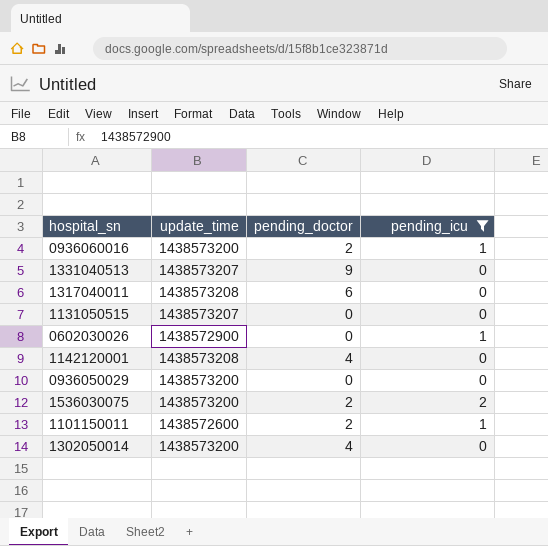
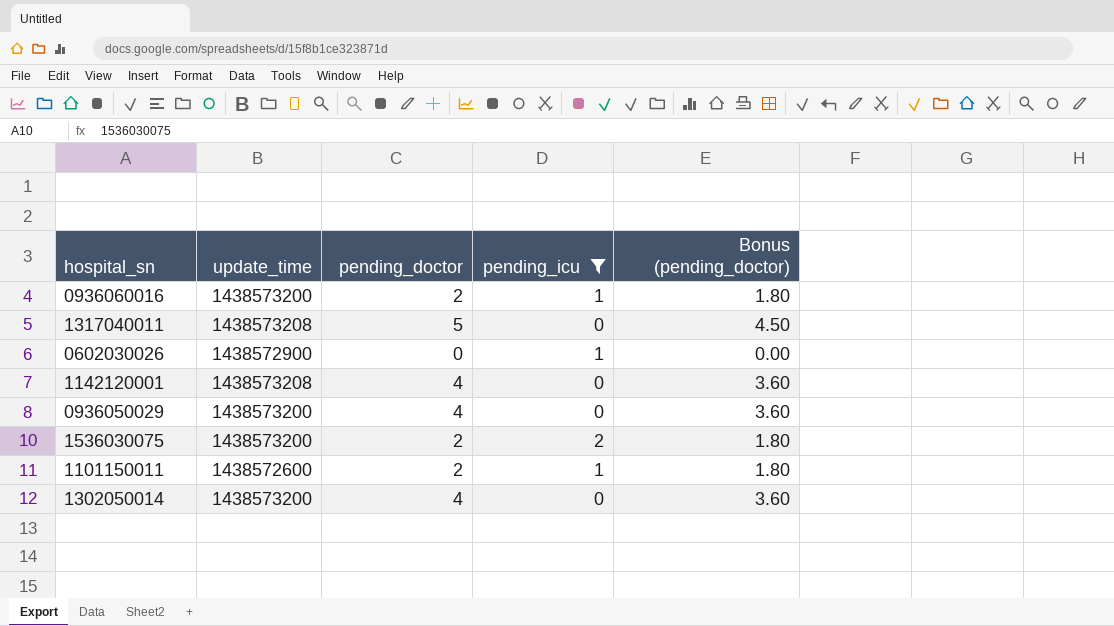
column Bonus (pending_doctor) | formula: none -> [pending_doctor] * 0.9
row 1331040513: 1438573207 | 9 | 0 -> none
row 1131050515: 1438573207 | 0 | 0 -> none
1317040011 | pending_doctor: 6 -> 5
0936050029 | pending_doctor: 0 -> 4

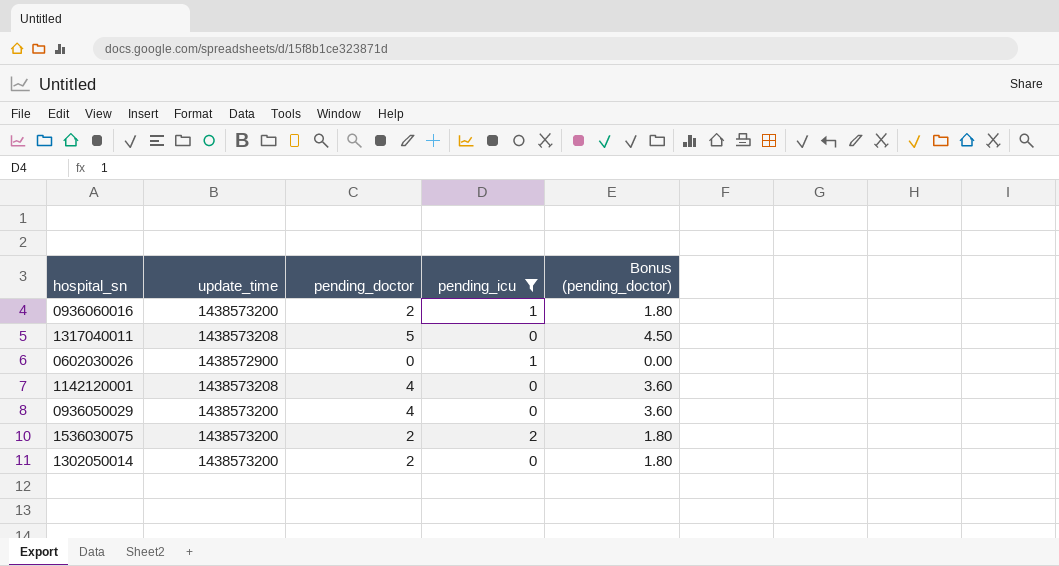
row 1101150011: 1438572600 | 2 | 1 | 1.80 -> none
1302050014 | pending_doctor: 4 -> 2
1302050014 | Bonus (pending_doctor): 3.60 -> 1.80

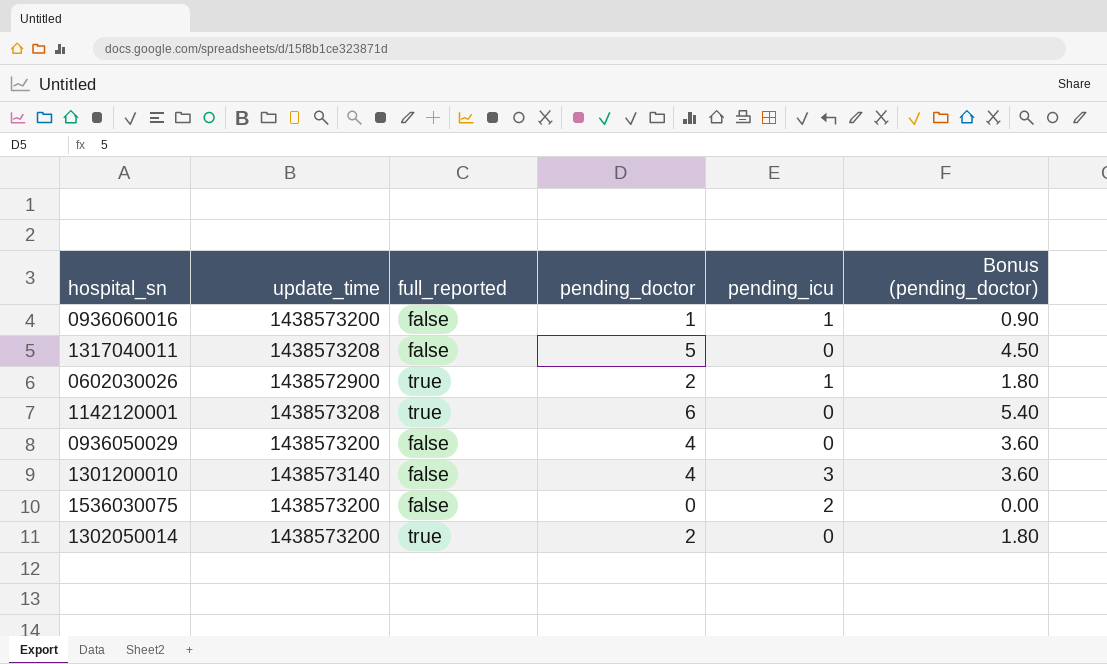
filter: pending_icu != 3 -> none
column full_reported | position: none -> 3
0936060016 | pending_doctor: 2 -> 1
0936060016 | Bonus (pending_doctor): 1.80 -> 0.90
0602030026 | pending_doctor: 0 -> 2
0602030026 | Bonus (pending_doctor): 0.00 -> 1.80
1142120001 | pending_doctor: 4 -> 6
1142120001 | Bonus (pending_doctor): 3.60 -> 5.40
1536030075 | pending_doctor: 2 -> 0
1536030075 | Bonus (pending_doctor): 1.80 -> 0.00

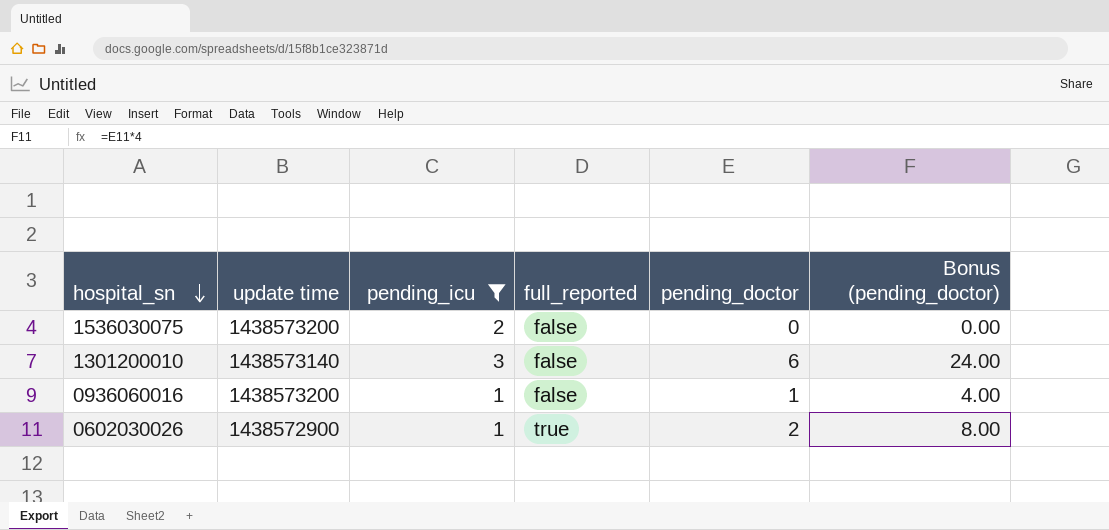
filter: none -> pending_icu != 0
row order: none -> hospital_sn descending
column name: update_time -> update time
column pending_icu | position: 5 -> 3
column Bonus (pending_doctor) | formula: [pending_doctor] * 0.9 -> [pending_doctor] * 4
1301200010 | pending_doctor: 4 -> 6

